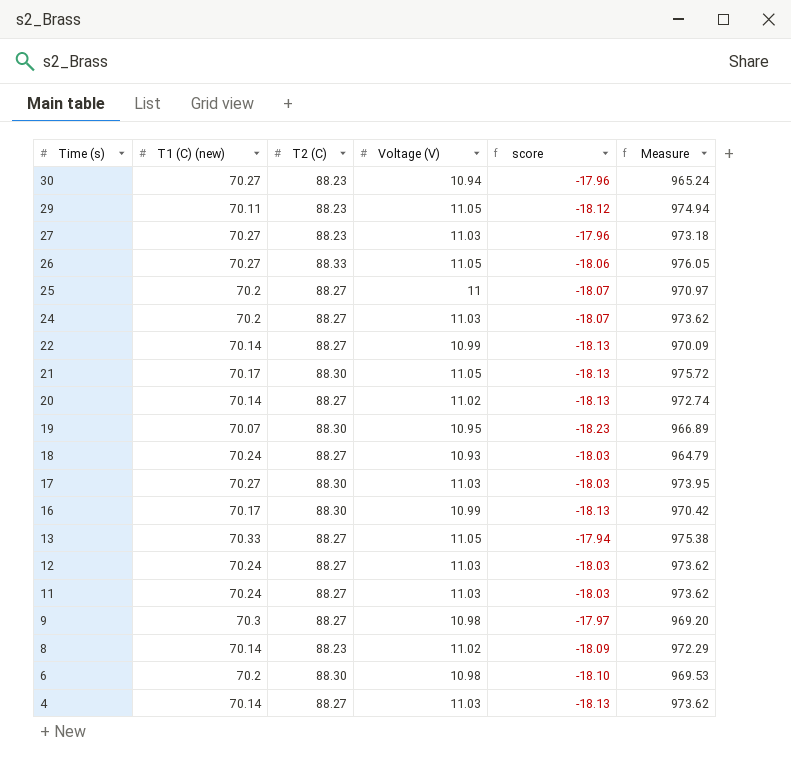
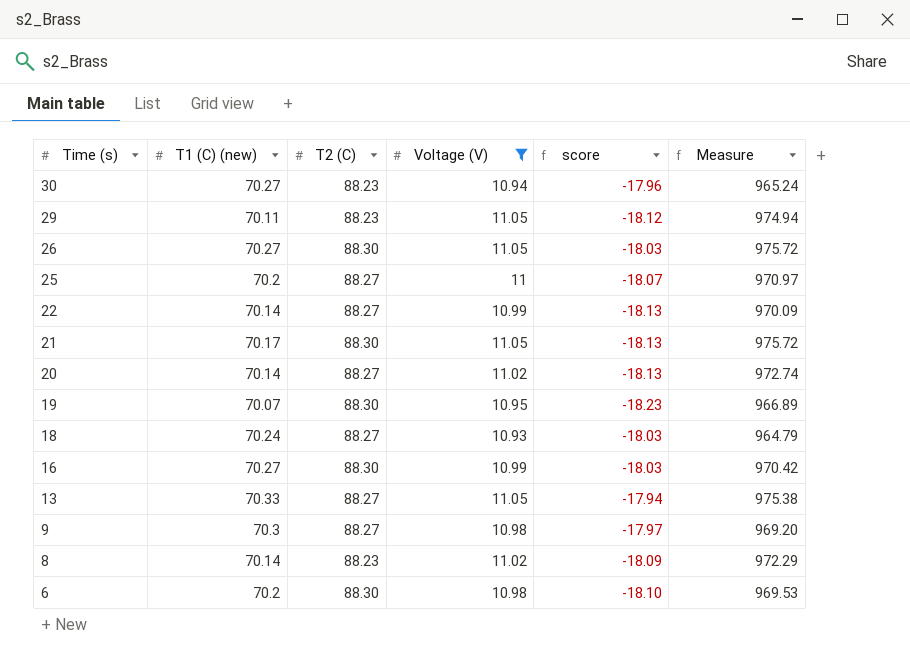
filter: none -> Voltage (V) != 11.03
26 | T2 (C): 88.33 -> 88.30
26 | score: -18.06 -> -18.03
26 | Measure: 976.05 -> 975.72
16 | T1 (C) (new): 70.17 -> 70.27
16 | score: -18.13 -> -18.03

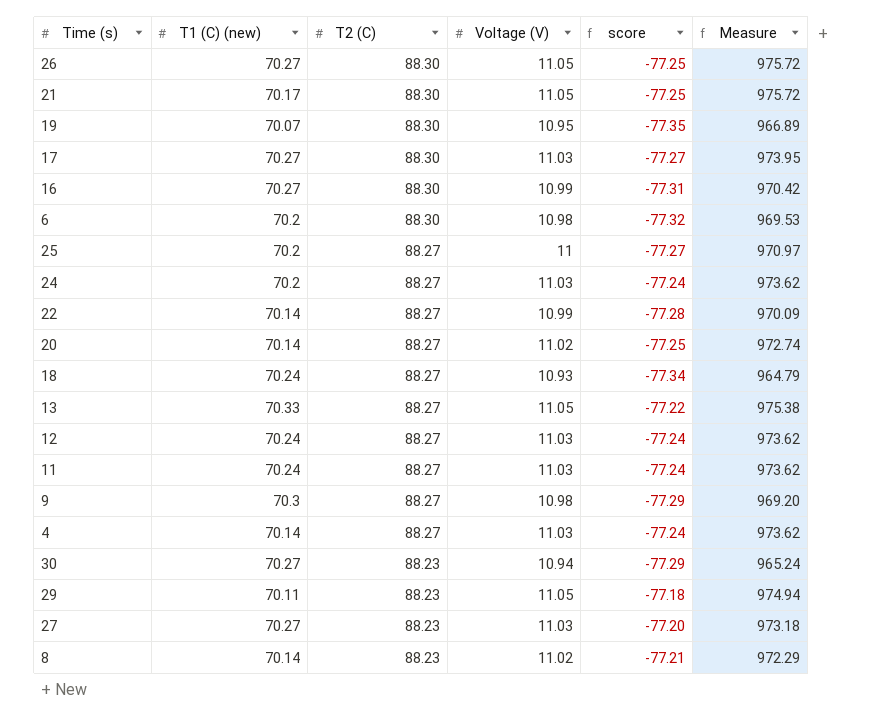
filter: Voltage (V) != 11.03 -> none
row order: Time (s) descending -> T2 (C) descending
column score | formula: [T1 (C) (new)] - [T2 (C)] -> [Voltage (V)] - [T2 (C)]

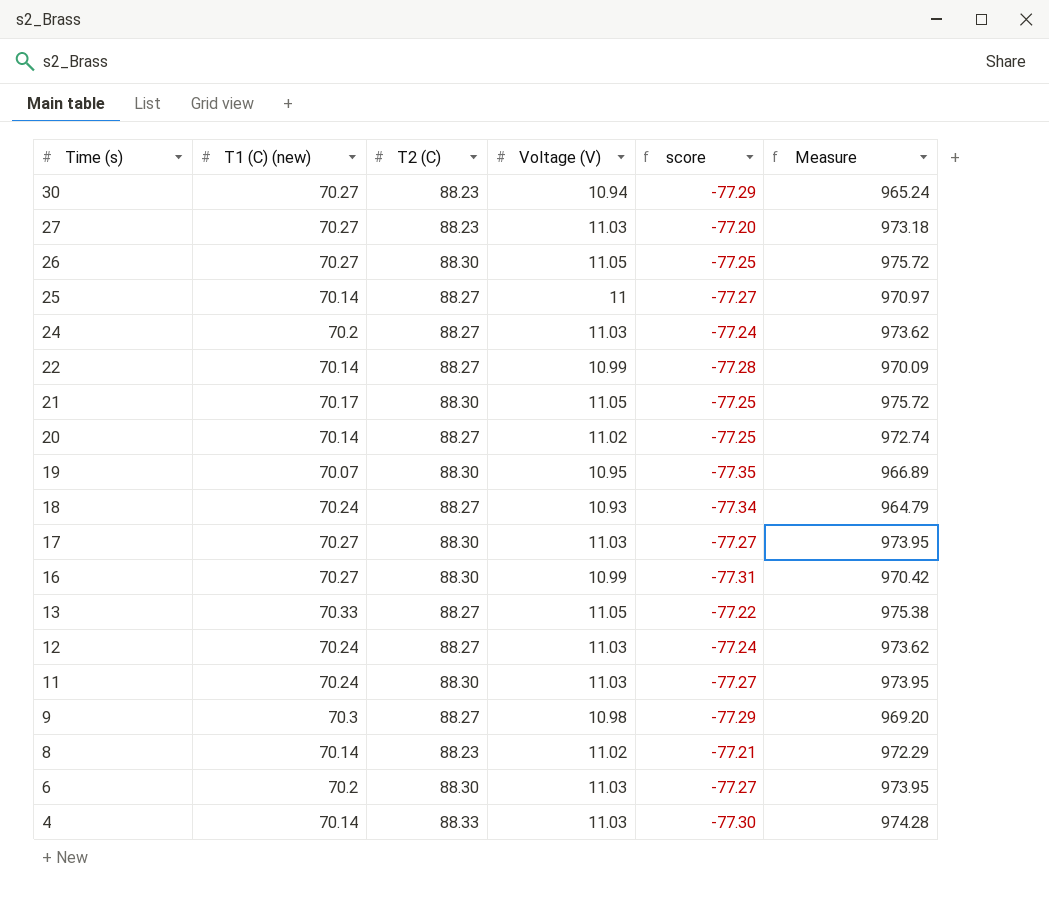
row order: T2 (C) descending -> Time (s) descending
row 29: 70.11 | 88.23 | 11.05 | -77.18 | 974.94 -> none
25 | T1 (C) (new): 70.2 -> 70.14
11 | T2 (C): 88.27 -> 88.30
11 | score: -77.24 -> -77.27
11 | Measure: 973.62 -> 973.95
6 | Voltage (V): 10.98 -> 11.03
6 | score: -77.32 -> -77.27
6 | Measure: 969.53 -> 973.95
4 | T2 (C): 88.27 -> 88.33
4 | score: -77.24 -> -77.30
4 | Measure: 973.62 -> 974.28

